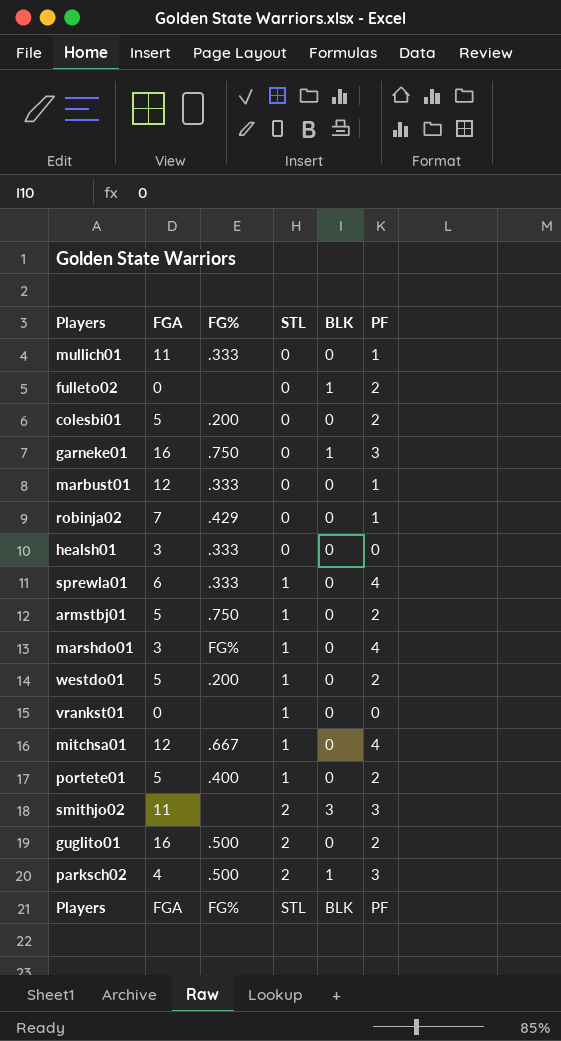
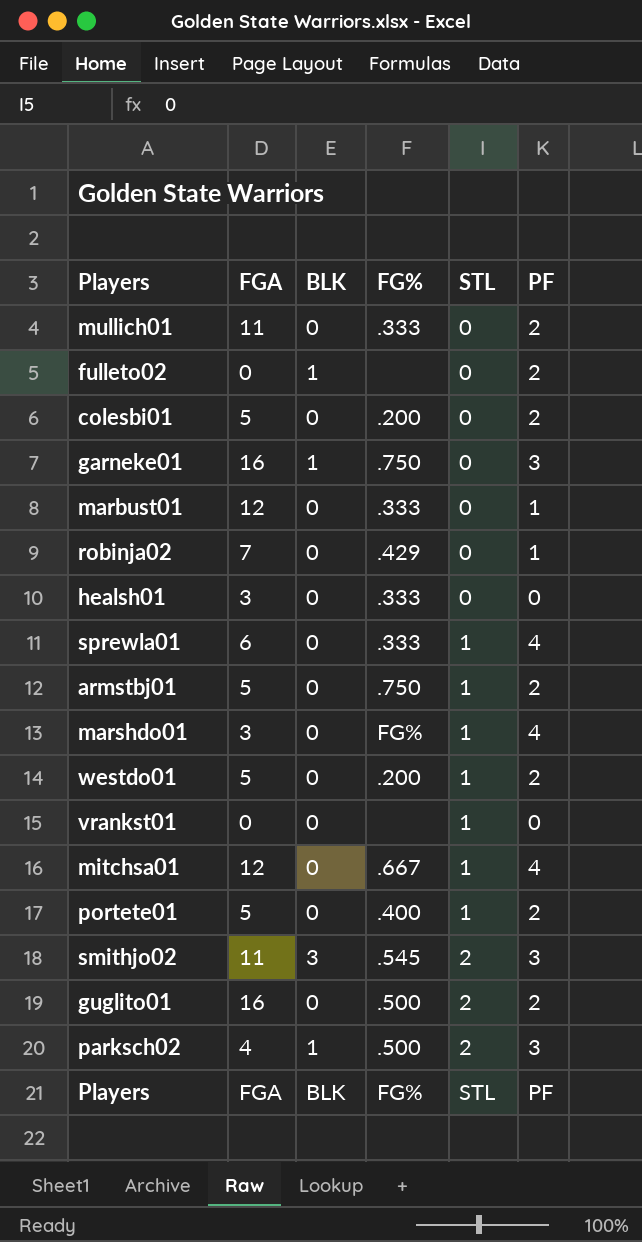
column BLK | position: 5 -> 3
mullich01 | PF: 1 -> 2
smithjo02 | FG%: none -> .545

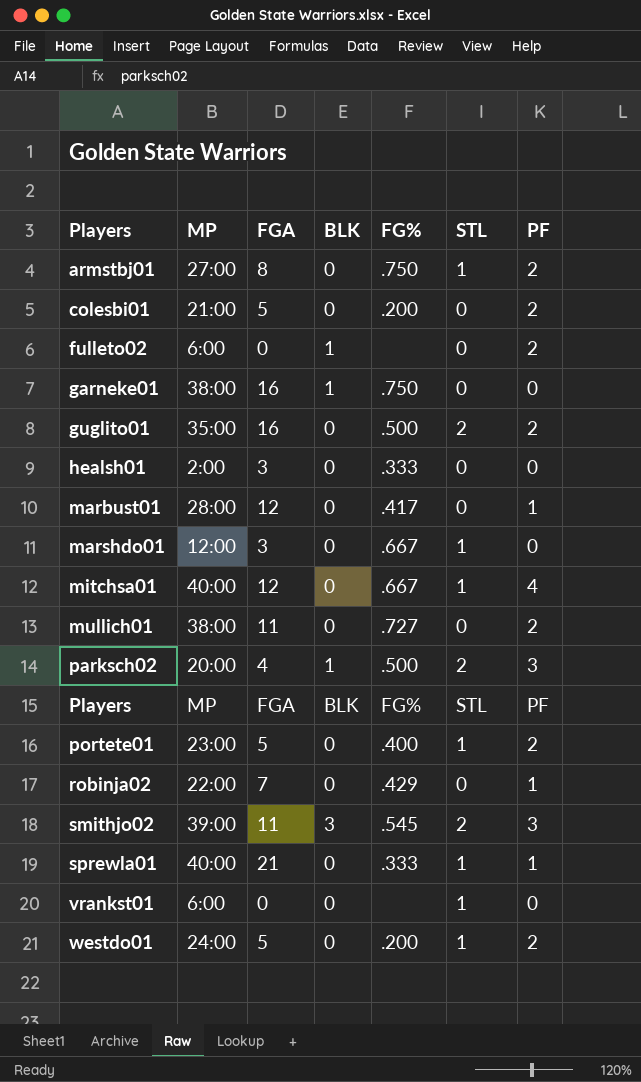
row order: STL ascending -> Players ascending
column MP | position: none -> 2
armstbj01 | FGA: 5 -> 8
garneke01 | PF: 3 -> 0
marbust01 | FG%: .333 -> .417
marshdo01 | FG%: FG% -> .667
marshdo01 | PF: 4 -> 0
mullich01 | FG%: .333 -> .727
sprewla01 | FGA: 6 -> 21
sprewla01 | PF: 4 -> 1

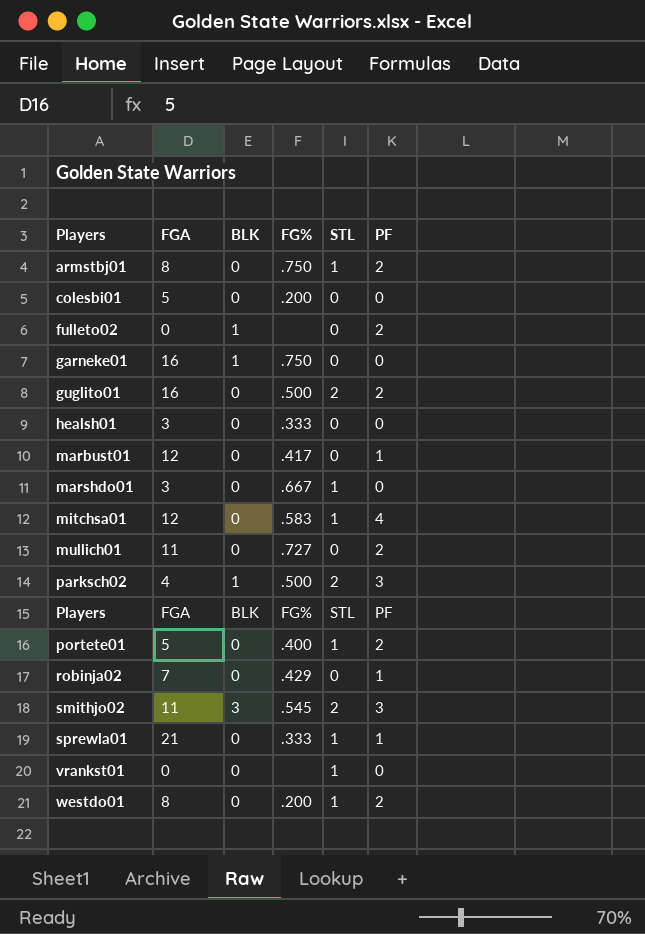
column MP | position: 2 -> none
colesbi01 | PF: 2 -> 0
mitchsa01 | FG%: .667 -> .583
westdo01 | FGA: 5 -> 8

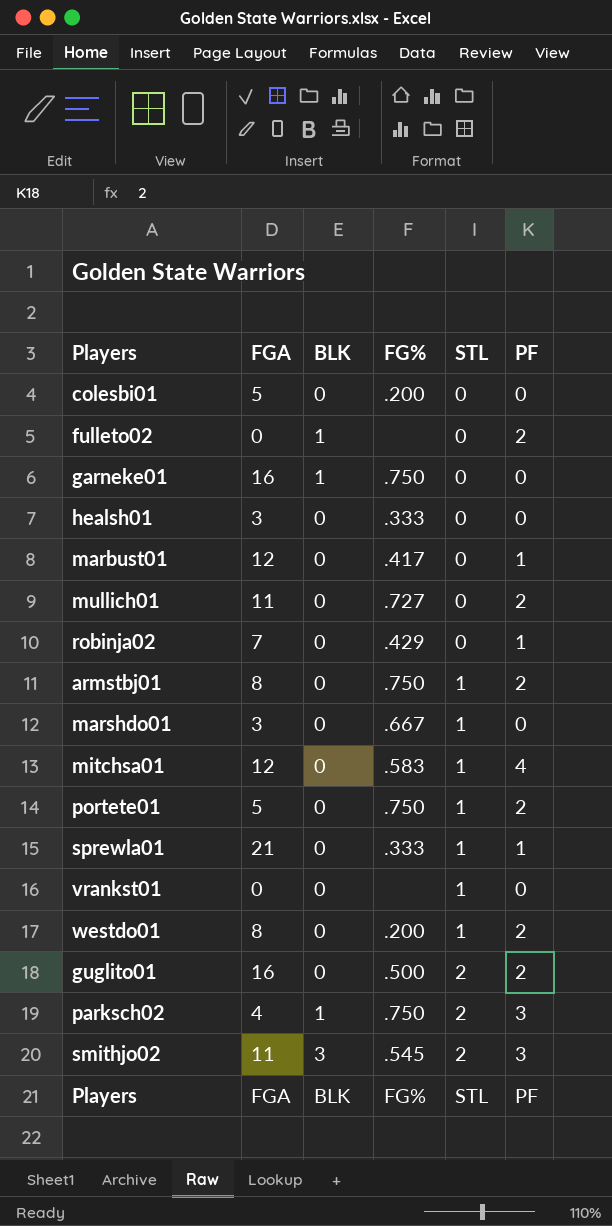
row order: Players ascending -> STL ascending
portete01 | FG%: .400 -> .750
parksch02 | FG%: .500 -> .750

